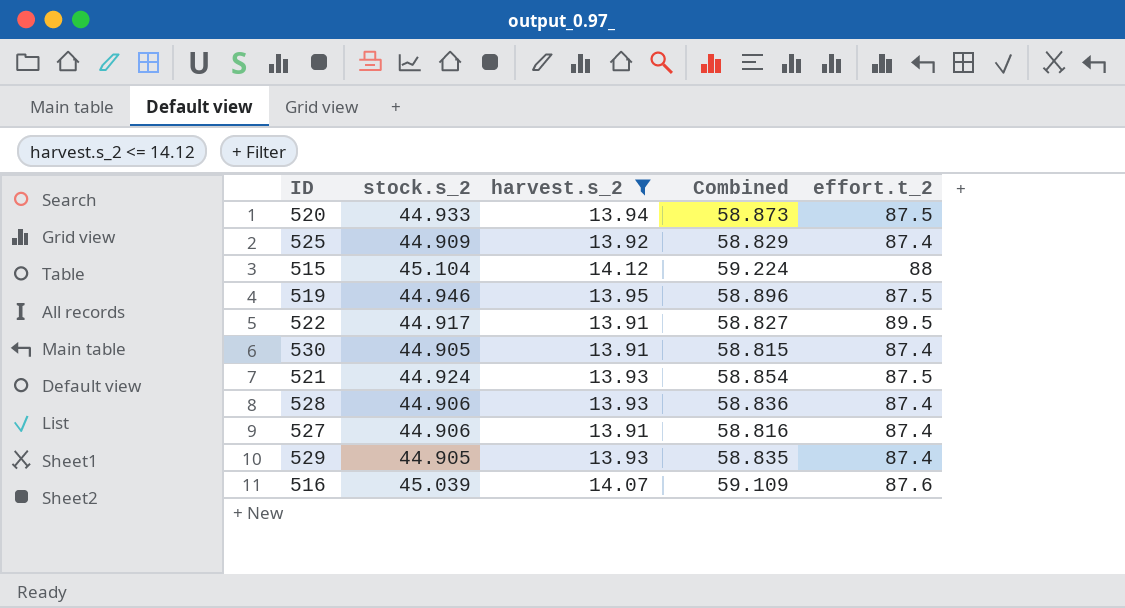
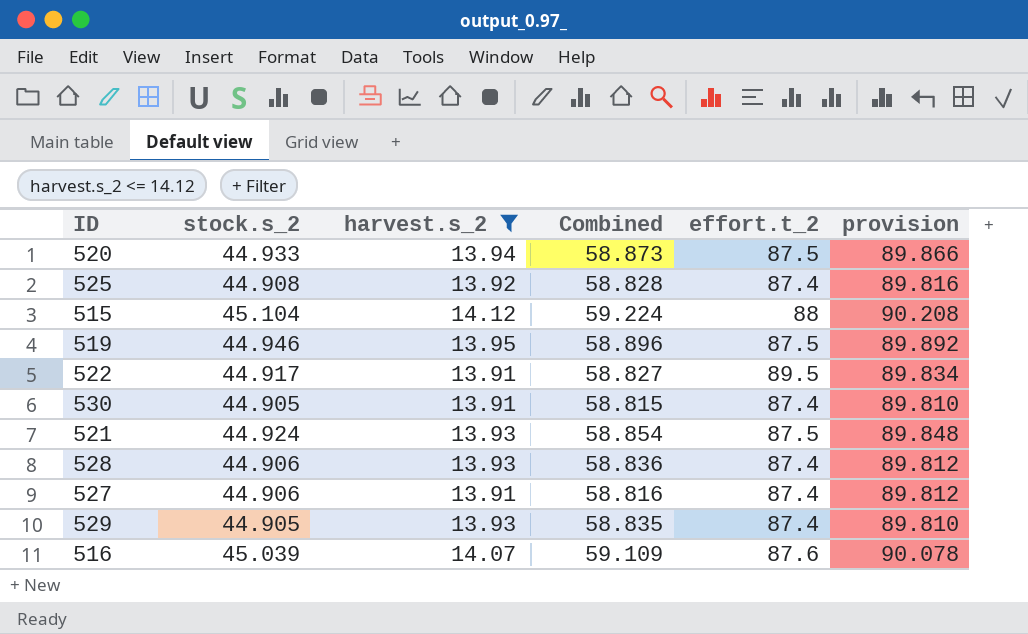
column provision | formula: none -> [stock.s_2] * 2
525 | stock.s_2: 44.909 -> 44.908
525 | Combined: 58.829 -> 58.828

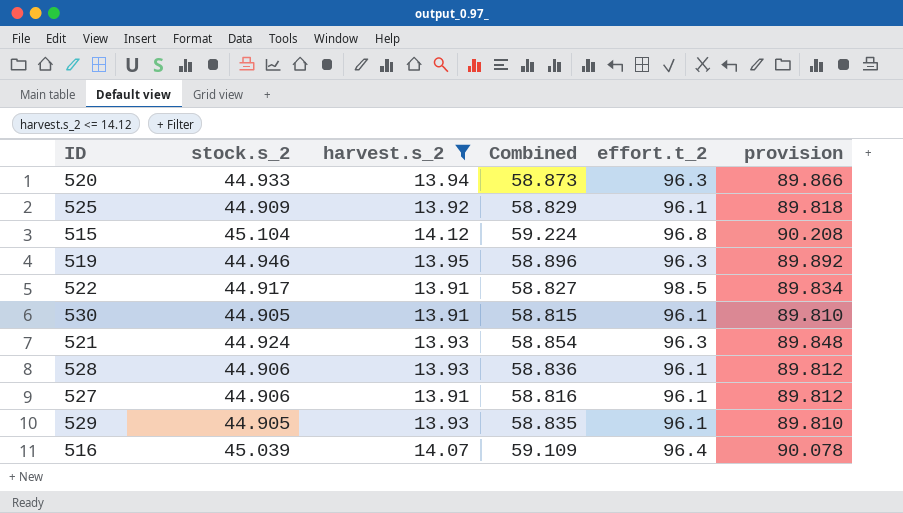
520 | effort.t_2: 87.5 -> 96.3
525 | stock.s_2: 44.908 -> 44.909
525 | Combined: 58.828 -> 58.829
525 | effort.t_2: 87.4 -> 96.1
525 | provision: 89.816 -> 89.818
515 | effort.t_2: 88 -> 96.8
519 | effort.t_2: 87.5 -> 96.3
522 | effort.t_2: 89.5 -> 98.5
530 | effort.t_2: 87.4 -> 96.1
521 | effort.t_2: 87.5 -> 96.3
528 | effort.t_2: 87.4 -> 96.1
527 | effort.t_2: 87.4 -> 96.1
529 | effort.t_2: 87.4 -> 96.1
516 | effort.t_2: 87.6 -> 96.4

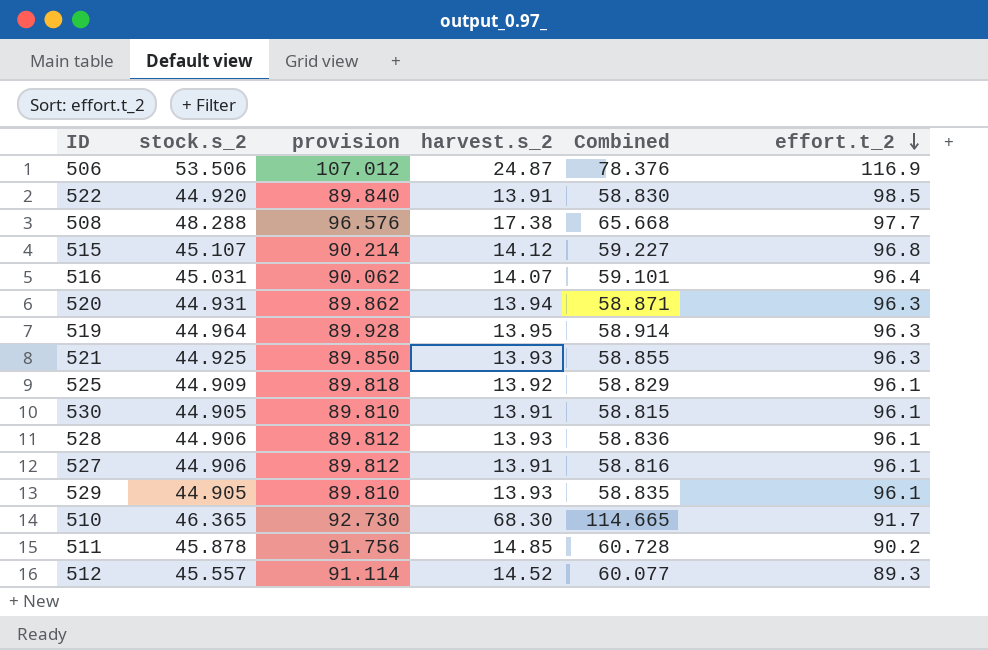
filter: harvest.s_2 <= 14.12 -> none
row order: none -> effort.t_2 descending
column provision | position: 6 -> 3
522 | stock.s_2: 44.917 -> 44.920
522 | provision: 89.834 -> 89.840
522 | Combined: 58.827 -> 58.830
515 | stock.s_2: 45.104 -> 45.107
515 | provision: 90.208 -> 90.214
515 | Combined: 59.224 -> 59.227
516 | stock.s_2: 45.039 -> 45.031
516 | provision: 90.078 -> 90.062
516 | Combined: 59.109 -> 59.101
520 | stock.s_2: 44.933 -> 44.931
520 | provision: 89.866 -> 89.862
520 | Combined: 58.873 -> 58.871
519 | stock.s_2: 44.946 -> 44.964
519 | provision: 89.892 -> 89.928
519 | Combined: 58.896 -> 58.914
521 | stock.s_2: 44.924 -> 44.925
521 | provision: 89.848 -> 89.850
521 | Combined: 58.854 -> 58.855

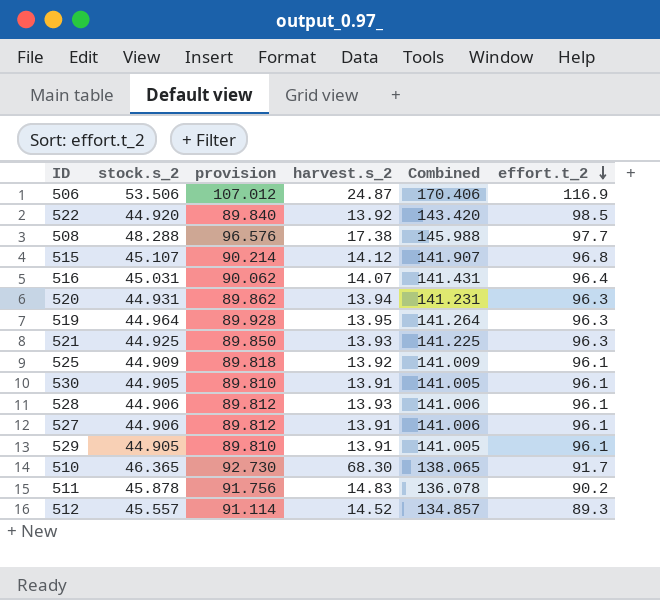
column Combined | formula: [stock.s_2] + [harvest.s_2] -> [stock.s_2] + [effort.t_2]
522 | harvest.s_2: 13.91 -> 13.92
529 | harvest.s_2: 13.93 -> 13.91
511 | harvest.s_2: 14.85 -> 14.83

